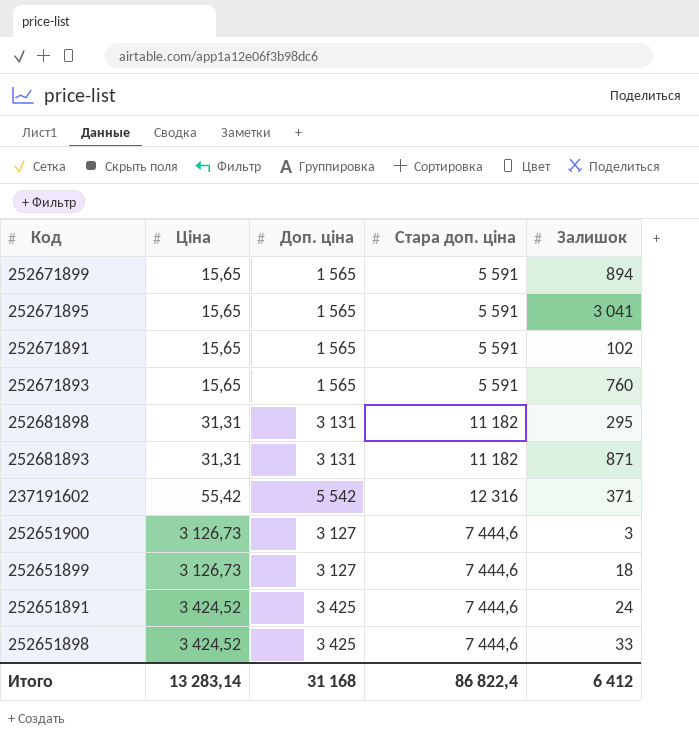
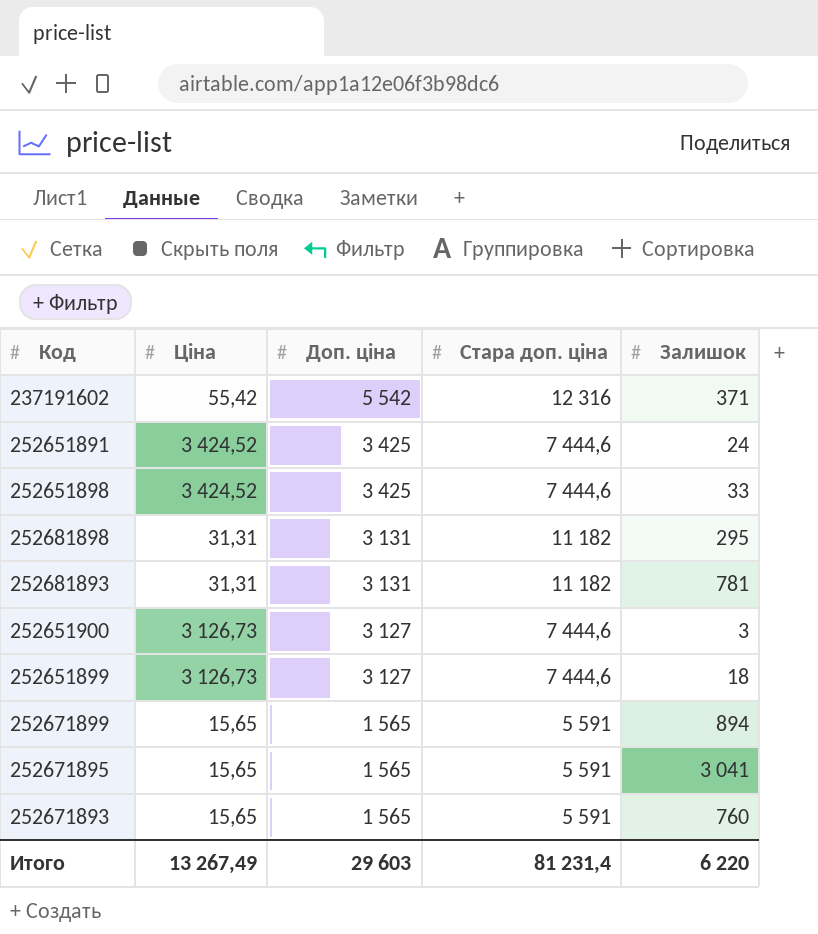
row order: Ціна ascending -> Доп. ціна descending
row 252671891: 15,65 | 1 565 | 5 591 | 102 -> none
252681893 | Залишок: 871 -> 781
Итого | Ціна: 13 283,14 -> 13 267,49
Итого | Доп. ціна: 31 168 -> 29 603
Итого | Стара доп. ціна: 86 822,4 -> 81 231,4
Итого | Залишок: 6 412 -> 6 220

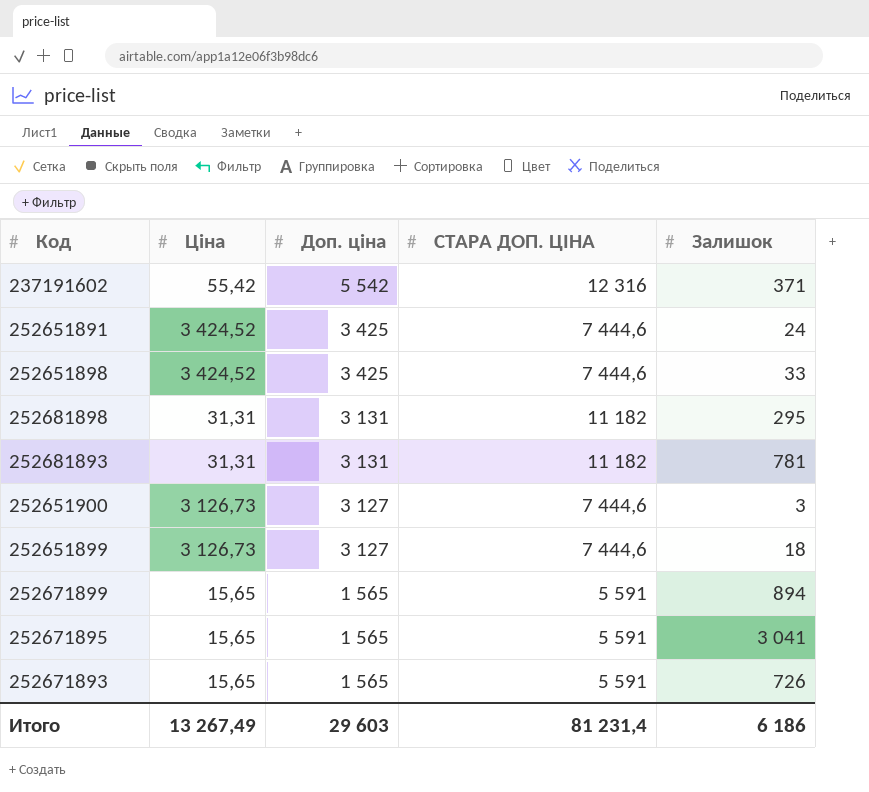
column name: Стара доп. ціна -> СТАРА ДОП. ЦІНА
252671893 | Залишок: 760 -> 726
Итого | Залишок: 6 220 -> 6 186

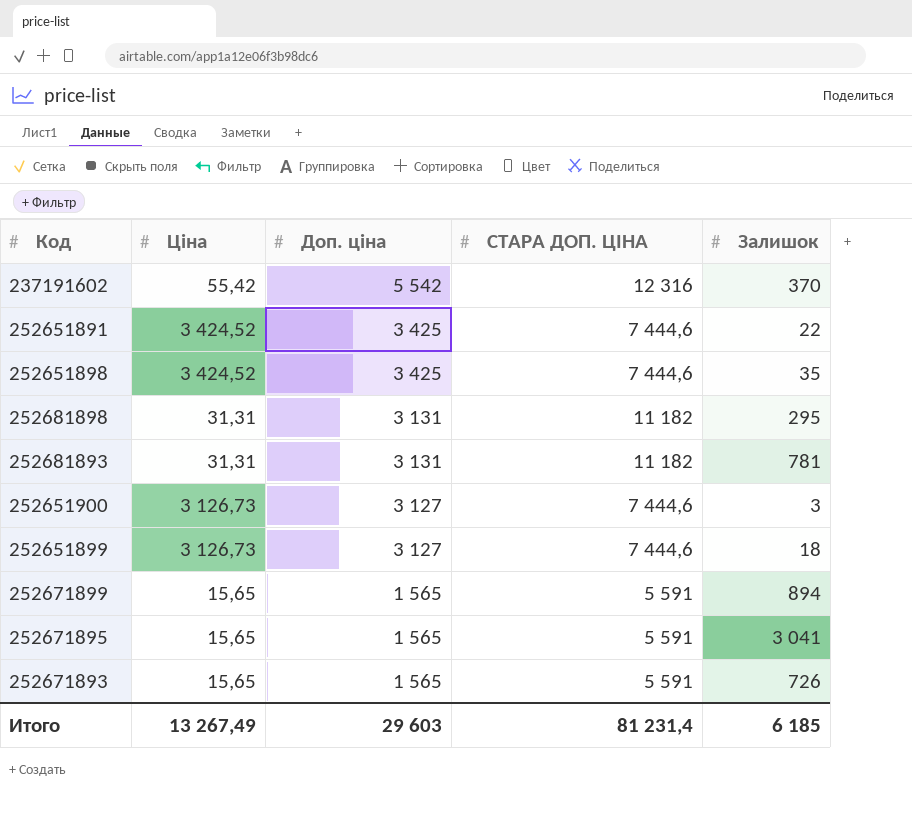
237191602 | Залишок: 371 -> 370
252651891 | Залишок: 24 -> 22
252651898 | Залишок: 33 -> 35
Итого | Залишок: 6 186 -> 6 185

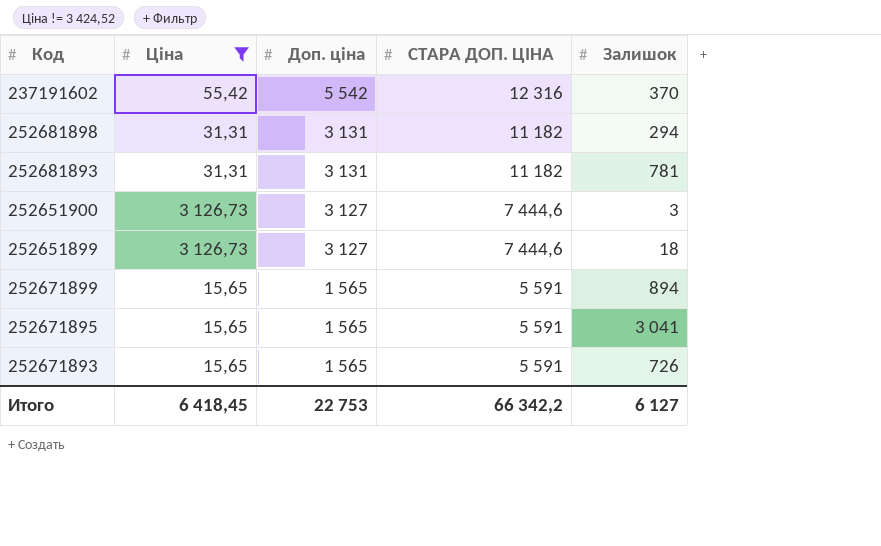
filter: none -> Ціна != 3 424,52
252681898 | Залишок: 295 -> 294
Итого | Ціна: 13 267,49 -> 6 418,45
Итого | Доп. ціна: 29 603 -> 22 753
Итого | СТАРА ДОП. ЦІНА: 81 231,4 -> 66 342,2
Итого | Залишок: 6 185 -> 6 127

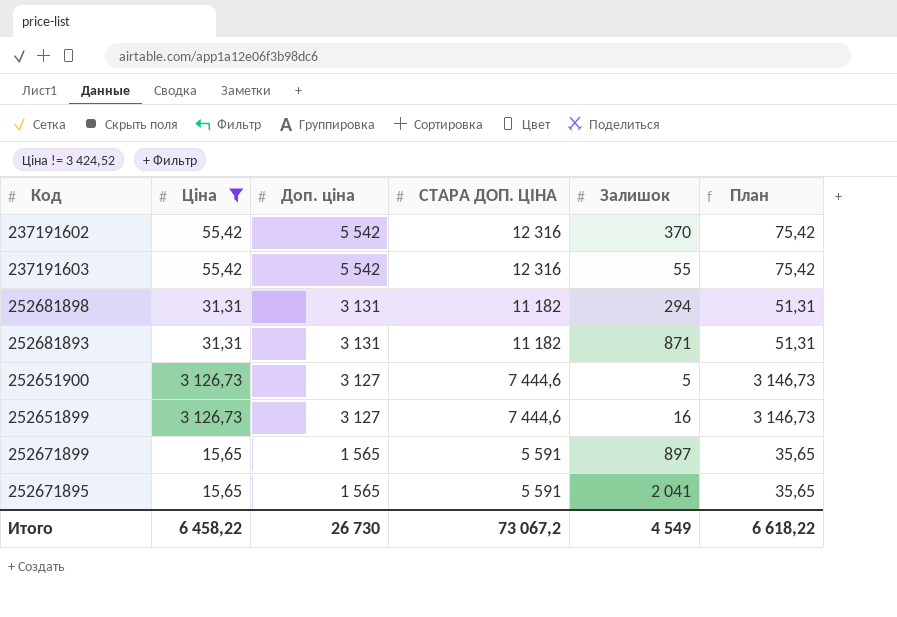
column План | formula: none -> [Ціна] + 20
row 252671893: 15,65 | 1 565 | 5 591 | 726 -> none
row 237191603: none -> 55,42 | 5 542 | 12 316 | 55 | 75,42
252681893 | Залишок: 781 -> 871
252651900 | Залишок: 3 -> 5
252651899 | Залишок: 18 -> 16
252671899 | Залишок: 894 -> 897
252671895 | Залишок: 3 041 -> 2 041
Итого | Ціна: 6 418,45 -> 6 458,22
Итого | Доп. ціна: 22 753 -> 26 730
Итого | СТАРА ДОП. ЦІНА: 66 342,2 -> 73 067,2
Итого | Залишок: 6 127 -> 4 549

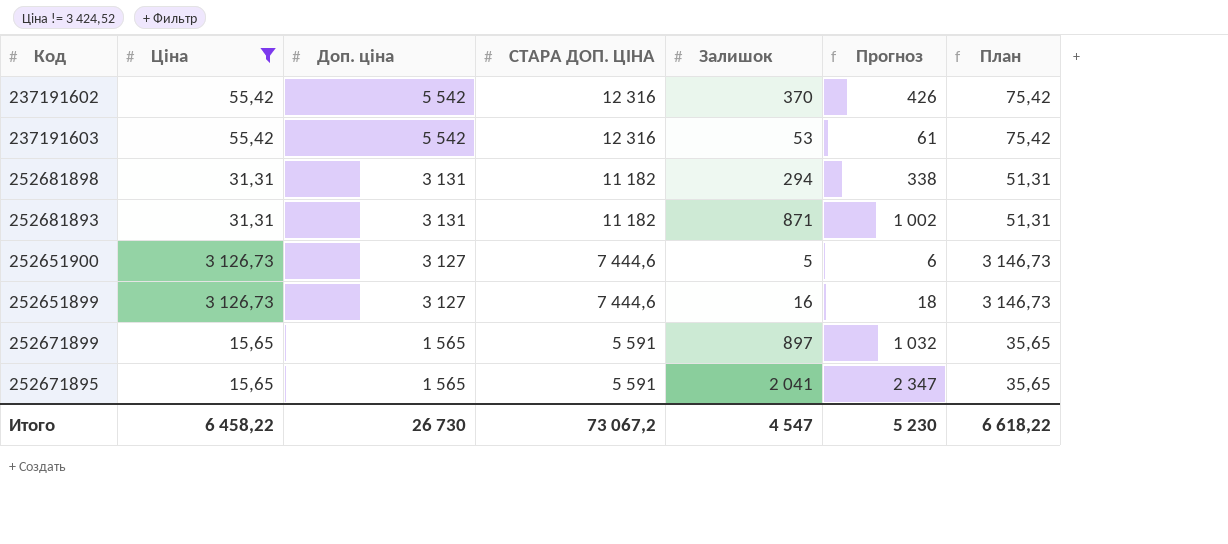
column Прогноз | formula: none -> [Залишок] * 1,15
237191603 | Залишок: 55 -> 53
Итого | Залишок: 4 549 -> 4 547

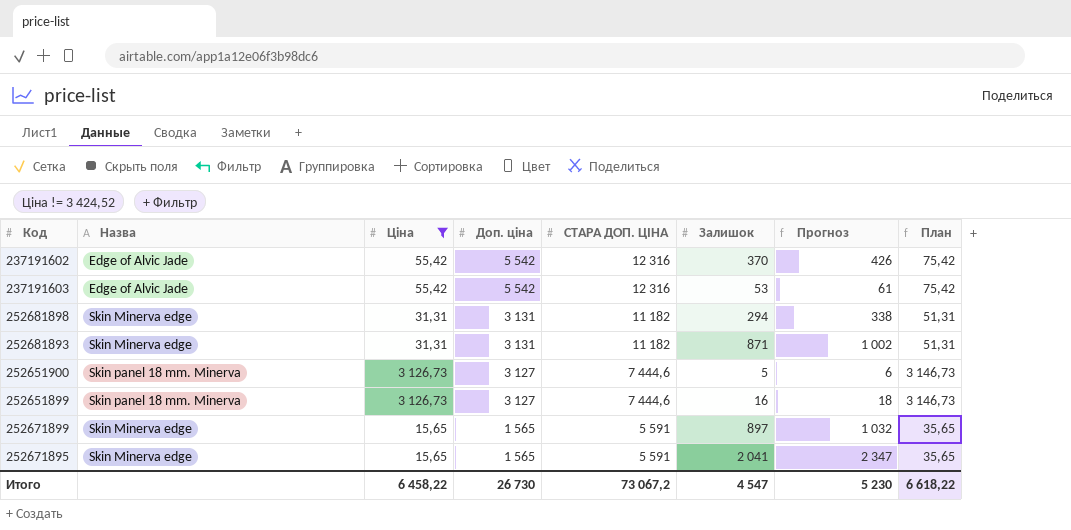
column Назва | position: none -> 2

